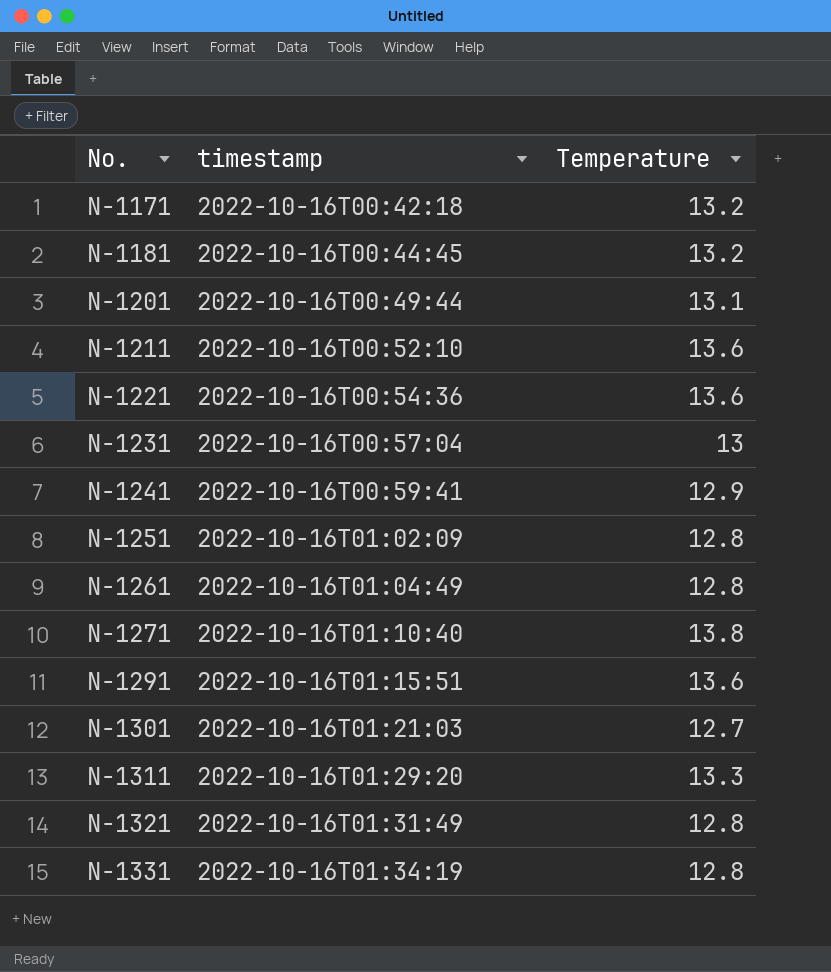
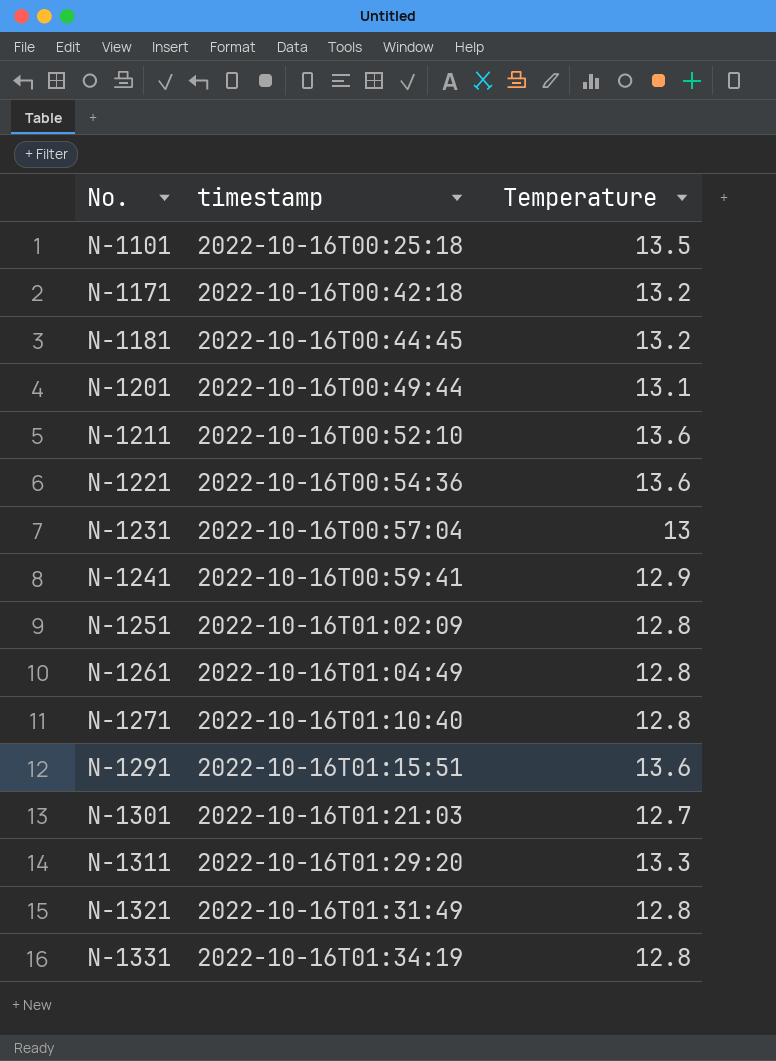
row N-1101: none -> 2022-10-16T00:25:18 | 13.5
N-1271 | Temperature: 13.8 -> 12.8

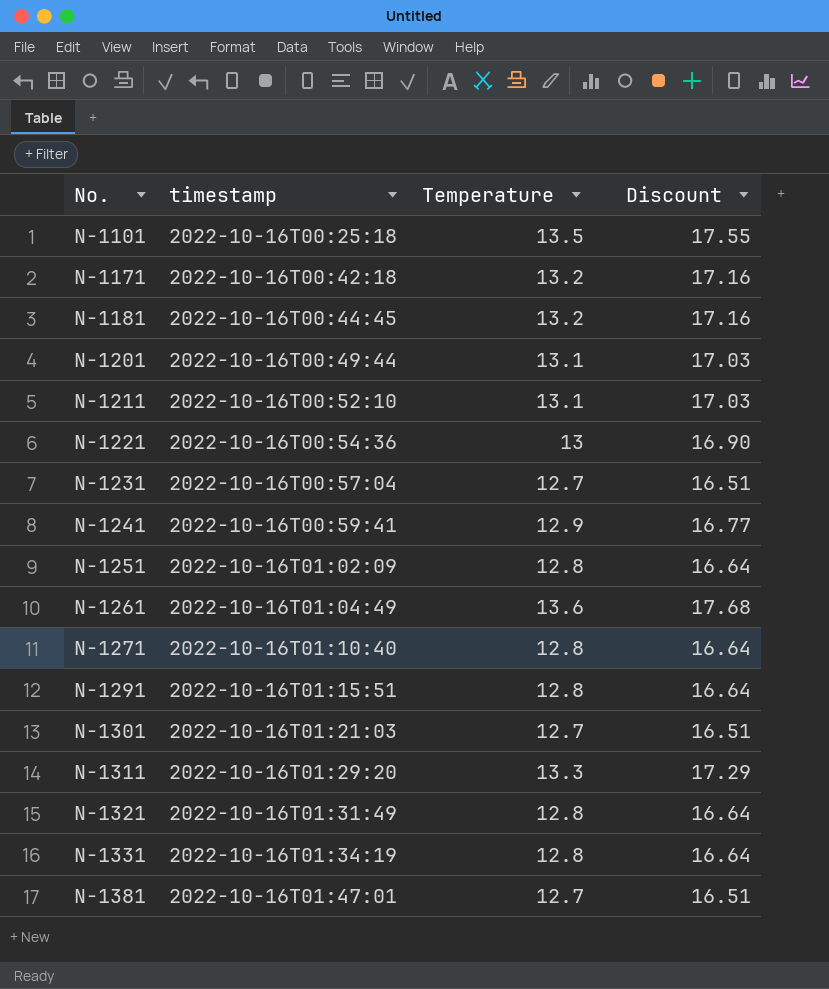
column Discount | formula: none -> [Temperature] * 1.3
N-1211 | Temperature: 13.6 -> 13.1
N-1221 | Temperature: 13.6 -> 13
N-1231 | Temperature: 13 -> 12.7
N-1261 | Temperature: 12.8 -> 13.6
N-1291 | Temperature: 13.6 -> 12.8
row N-1381: none -> 2022-10-16T01:47:01 | 12.7 | 16.51

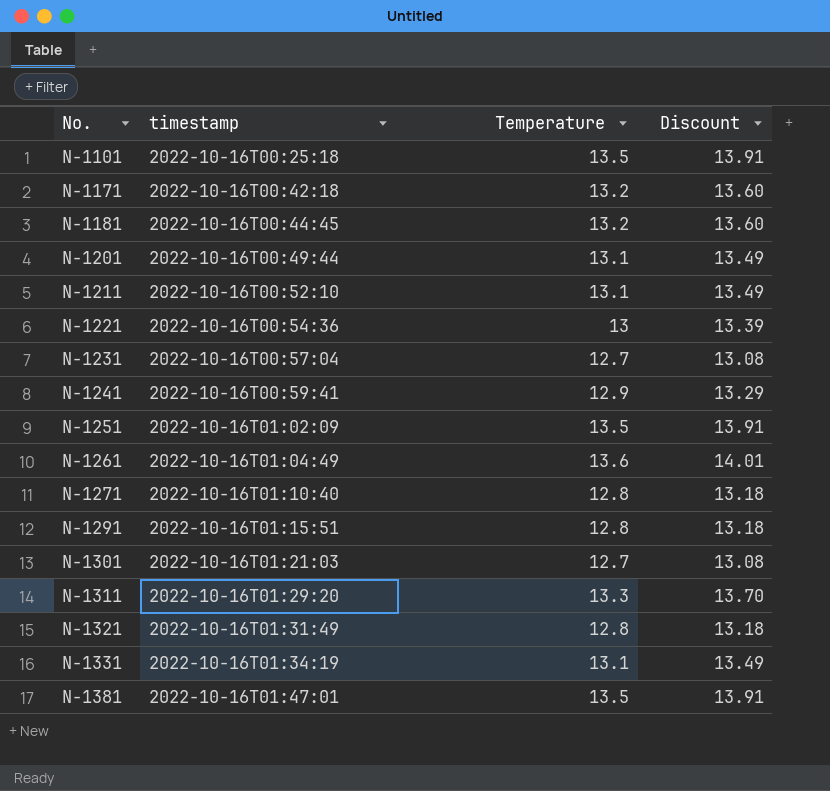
column Discount | formula: [Temperature] * 1.3 -> [Temperature] * 1.03
N-1251 | Temperature: 12.8 -> 13.5
N-1331 | Temperature: 12.8 -> 13.1
N-1381 | Temperature: 12.7 -> 13.5

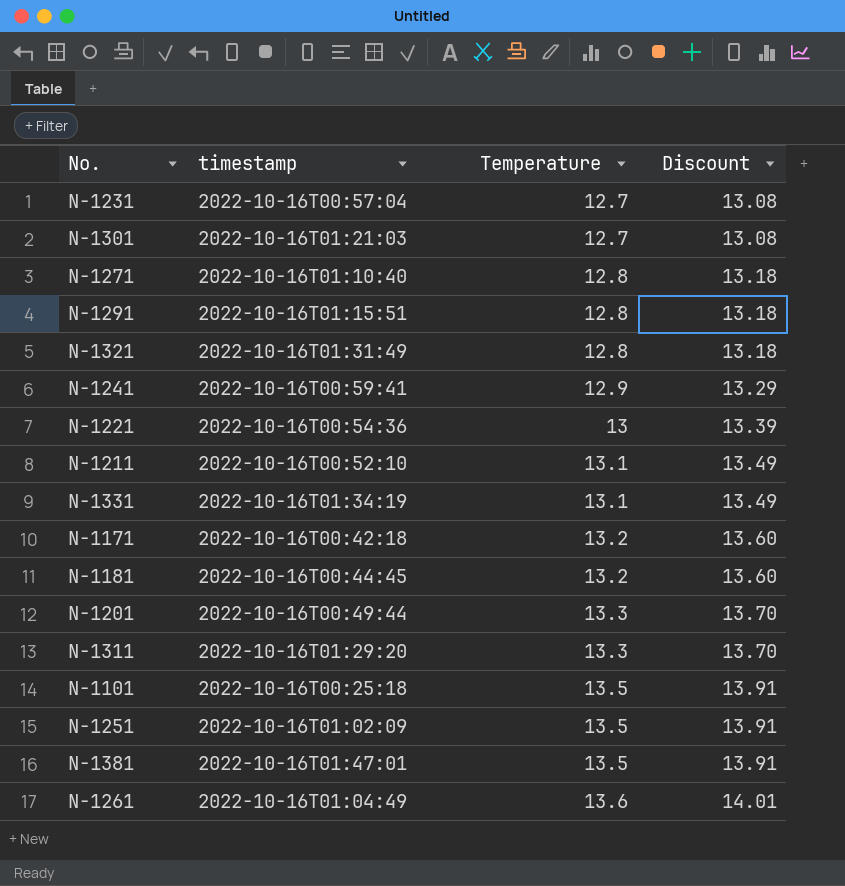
row order: No. ascending -> Temperature ascending
N-1201 | Temperature: 13.1 -> 13.3
N-1201 | Discount: 13.49 -> 13.70

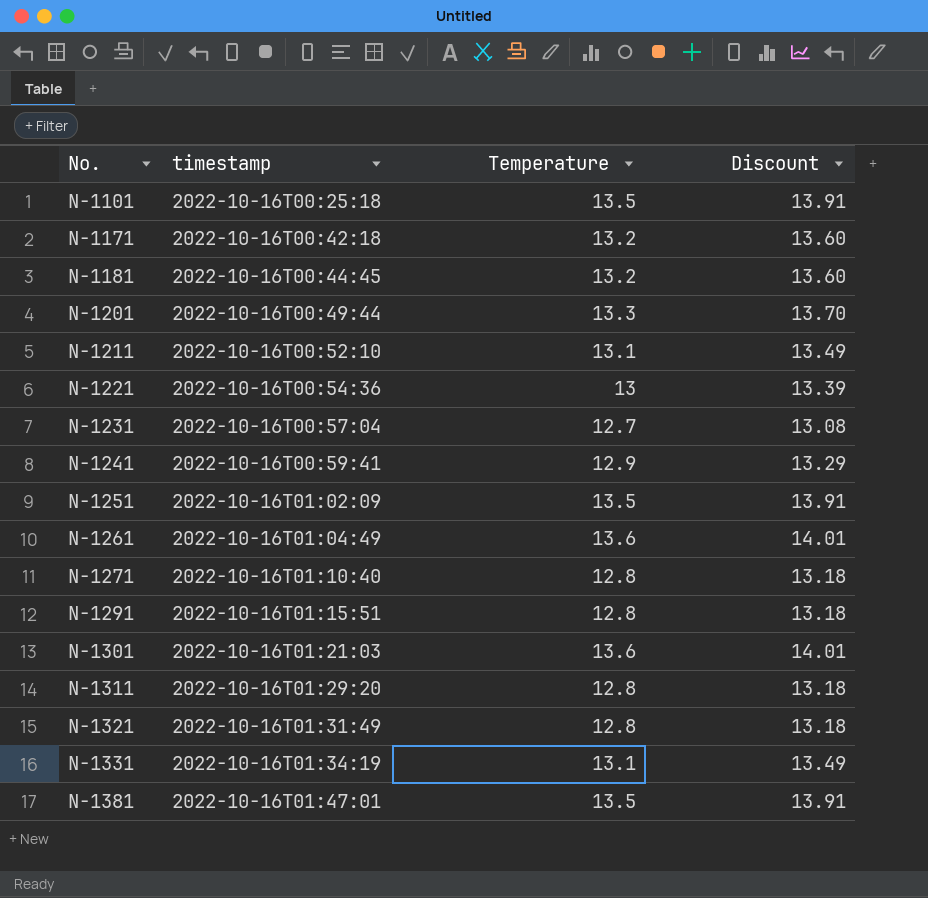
row order: Temperature ascending -> No. ascending
N-1301 | Temperature: 12.7 -> 13.6
N-1301 | Discount: 13.08 -> 14.01
N-1311 | Temperature: 13.3 -> 12.8
N-1311 | Discount: 13.70 -> 13.18

